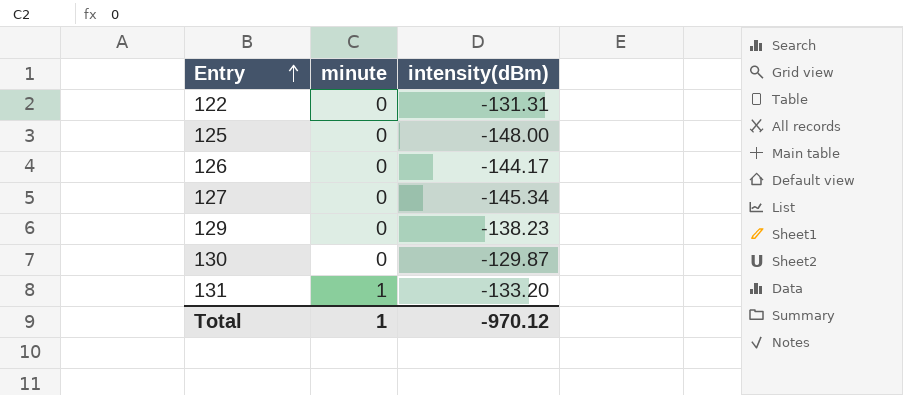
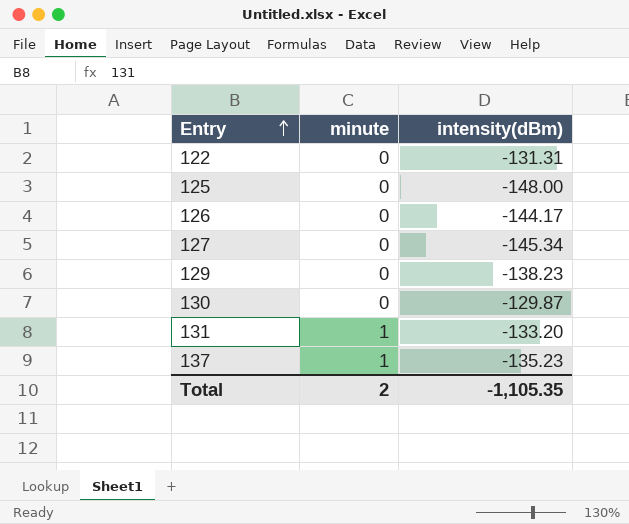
row 137: none -> 1 | -135.23
Total | minute: 1 -> 2
Total | intensity(dBm): -970.12 -> -1,105.35

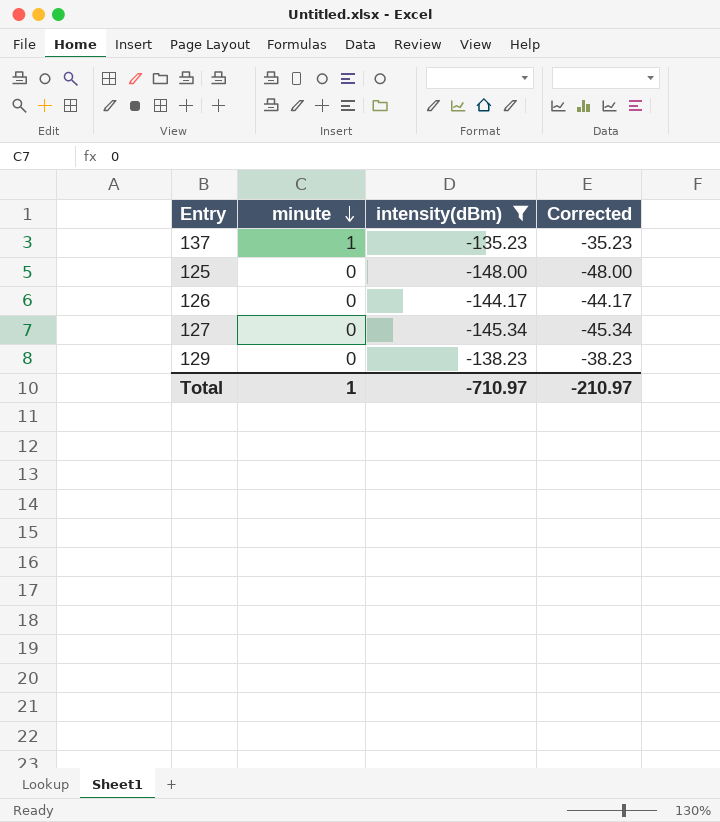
filter: none -> intensity(dBm) <= -135.23
row order: Entry ascending -> minute descending
column Corrected | formula: none -> [intensity(dBm)] + 100
Total | minute: 2 -> 1
Total | intensity(dBm): -1,105.35 -> -710.97

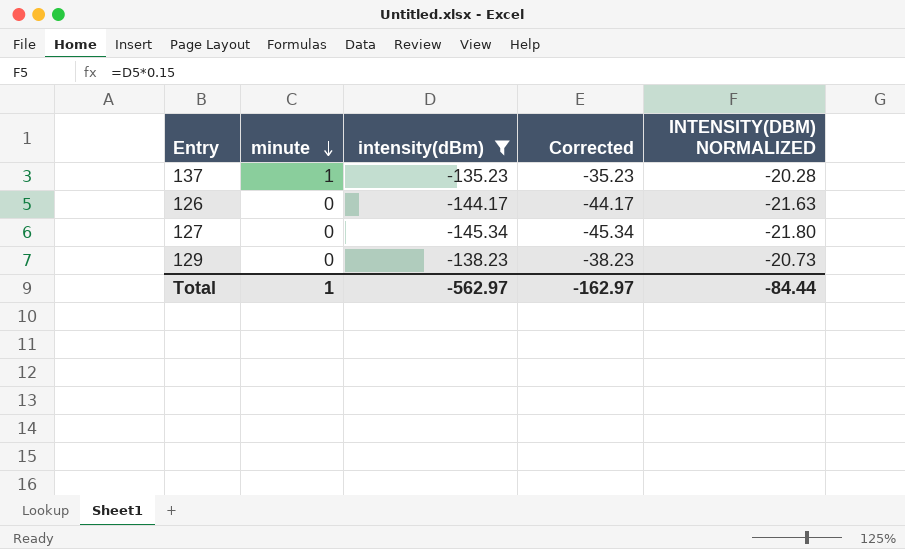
column INTENSITY(DBM) NORMALIZED | formula: none -> [intensity(dBm)] * 0.15
row 125: 0 | -148.00 | -48.00 -> none
Total | intensity(dBm): -710.97 -> -562.97
Total | Corrected: -210.97 -> -162.97

